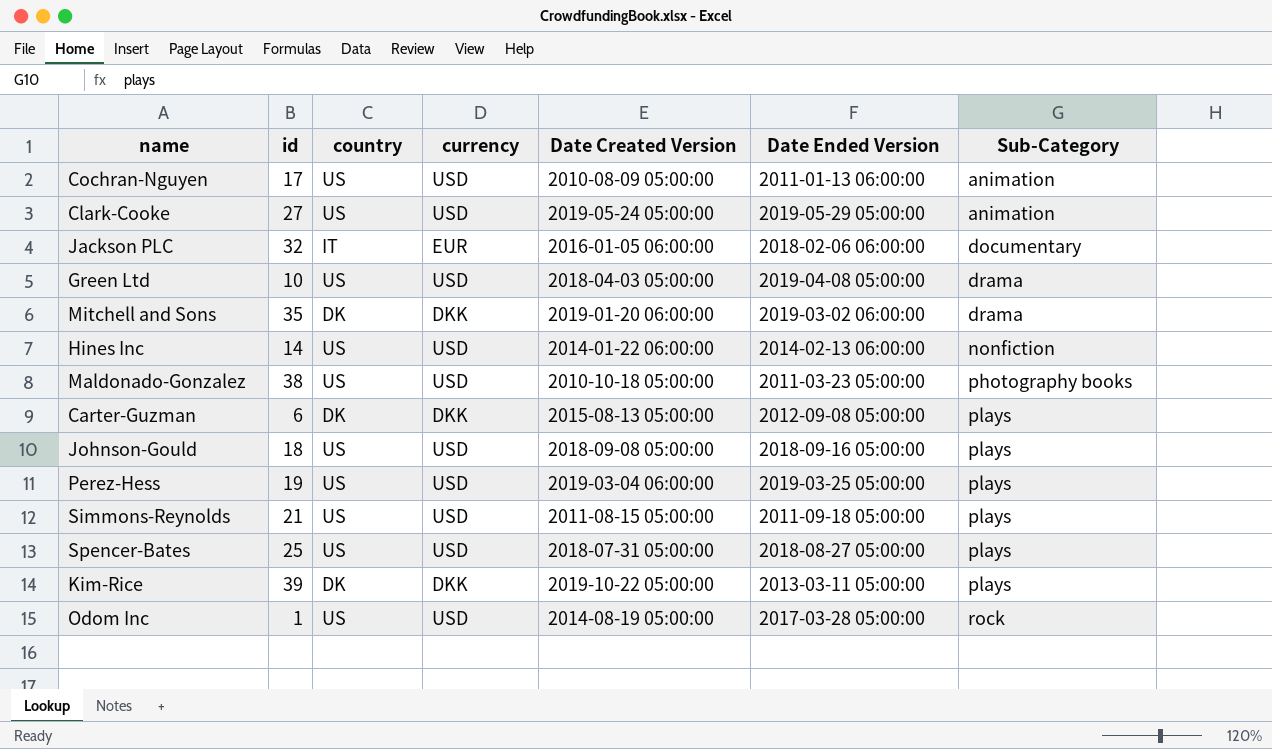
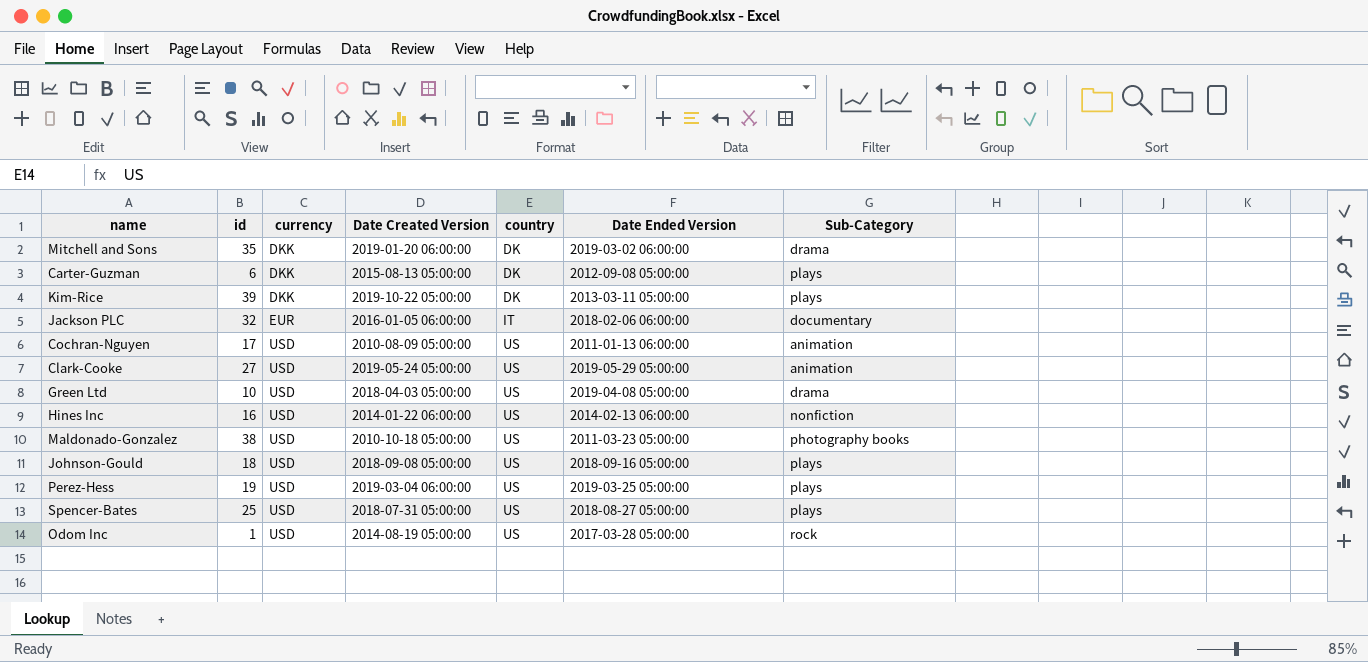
row order: Sub-Category ascending -> currency ascending
column country | position: 3 -> 5
row Simmons-Reynolds: 21 | US | USD | 2011-08-15 05:00:00 | 2011-09-18 05:00:00 | plays -> none
Hines Inc | id: 14 -> 16

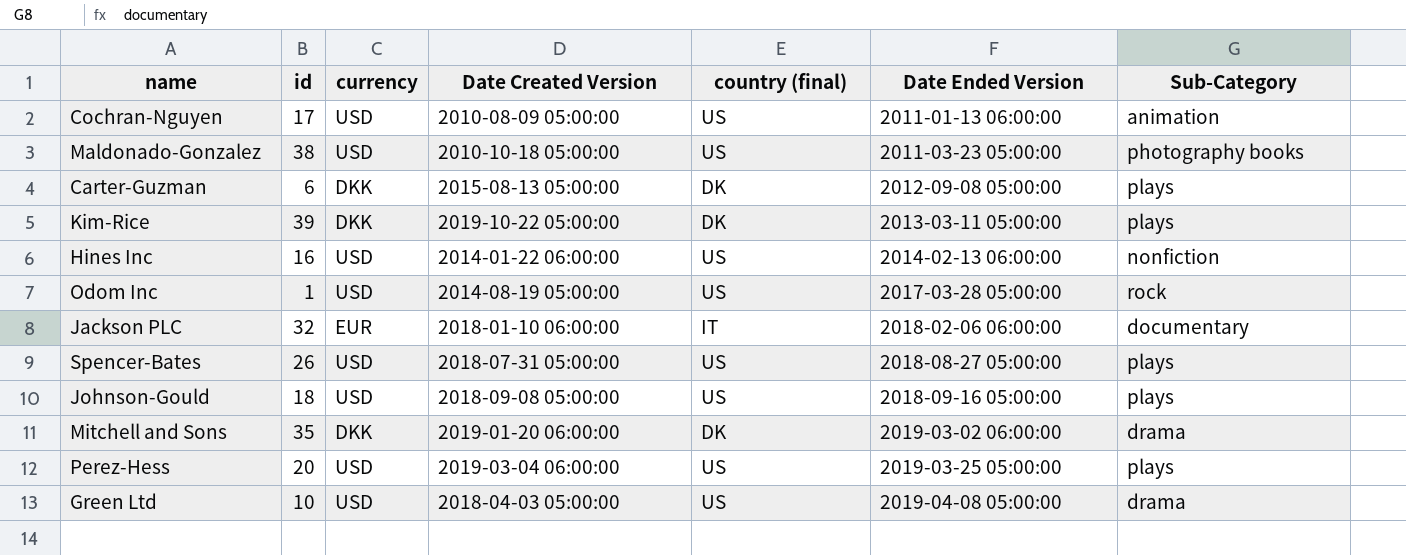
row order: currency ascending -> Date Ended Version ascending
column name: country -> country (final)
row Clark-Cooke: 27 | USD | 2019-05-24 05:00:00 | US | 2019-05-29 05:00:00 | animation -> none
Jackson PLC | Date Created Version: 2016-01-05 06:00:00 -> 2018-01-10 06:00:00
Spencer-Bates | id: 25 -> 26
Perez-Hess | id: 19 -> 20

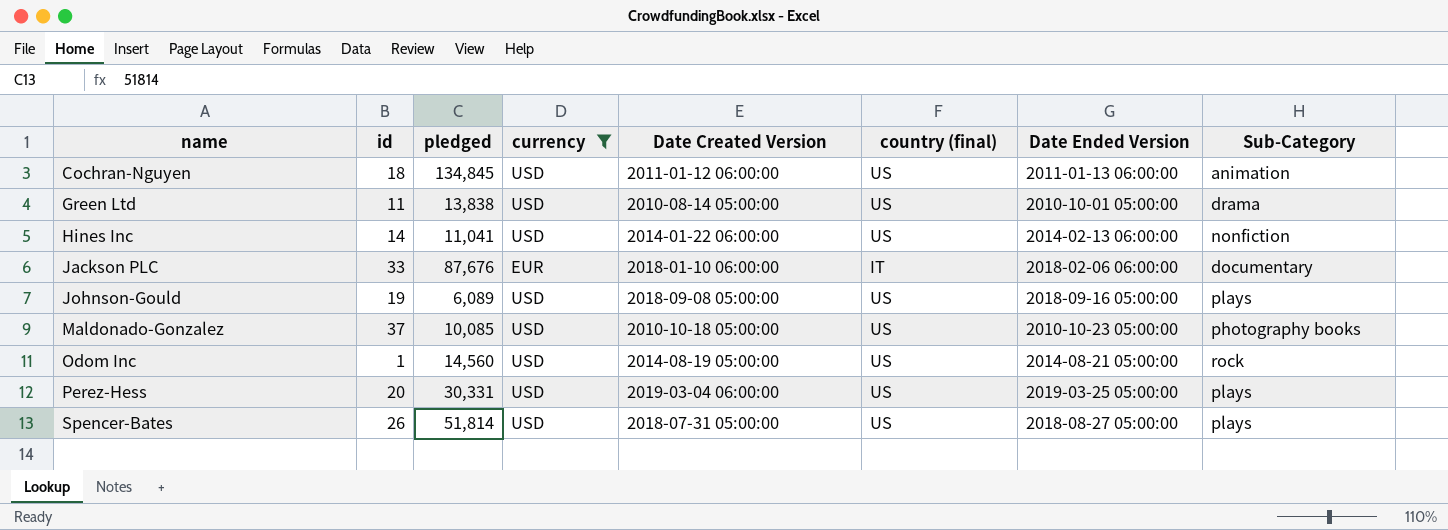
filter: none -> currency != DKK
row order: Date Ended Version ascending -> name ascending
column pledged | position: none -> 3
Cochran-Nguyen | id: 17 -> 18
Cochran-Nguyen | Date Created Version: 2010-08-09 05:00:00 -> 2011-01-12 06:00:00
Green Ltd | id: 10 -> 11
Green Ltd | Date Created Version: 2018-04-03 05:00:00 -> 2010-08-14 05:00:00
Green Ltd | Date Ended Version: 2019-04-08 05:00:00 -> 2010-10-01 05:00:00
Hines Inc | id: 16 -> 14
Jackson PLC | id: 32 -> 33
Johnson-Gould | id: 18 -> 19
Maldonado-Gonzalez | id: 38 -> 37
Maldonado-Gonzalez | Date Ended Version: 2011-03-23 05:00:00 -> 2010-10-23 05:00:00
Odom Inc | Date Ended Version: 2017-03-28 05:00:00 -> 2014-08-21 05:00:00

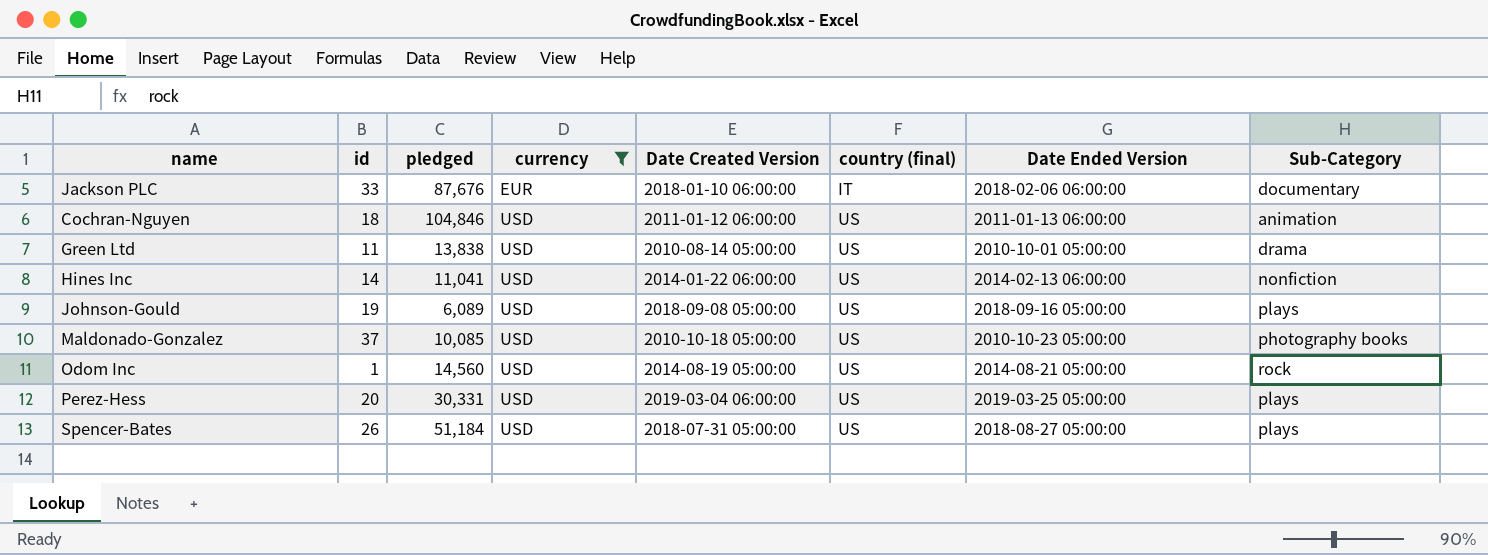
row order: name ascending -> currency ascending
Cochran-Nguyen | pledged: 134,845 -> 104,846
Spencer-Bates | pledged: 51,814 -> 51,184

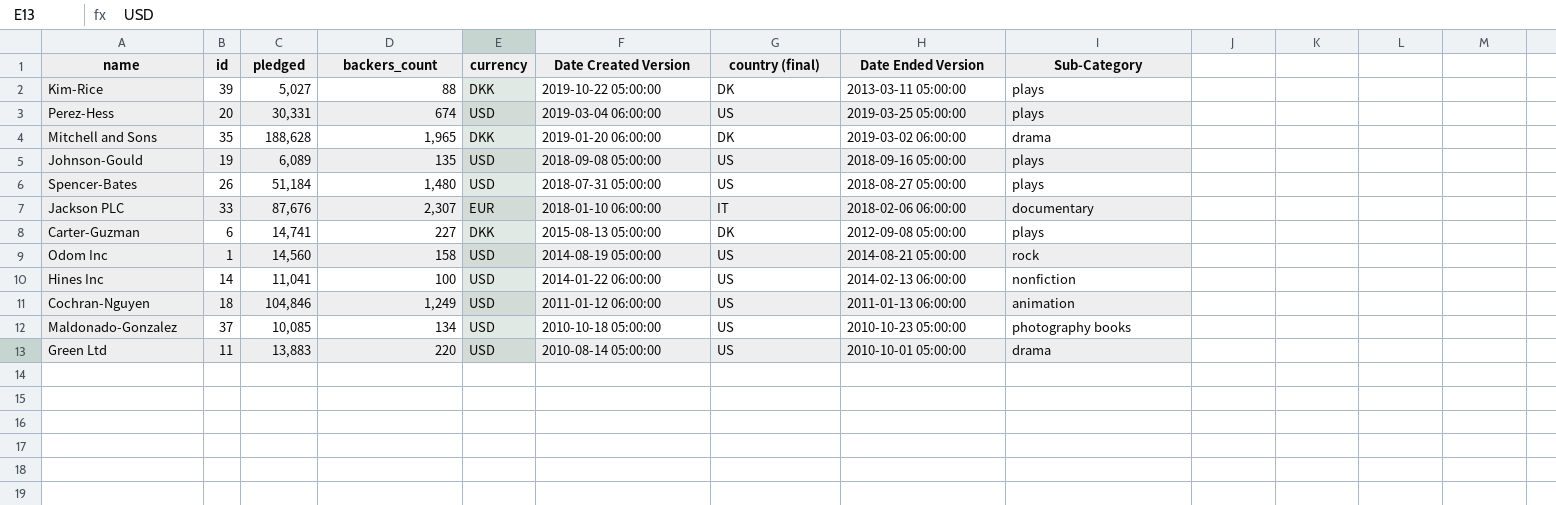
filter: currency != DKK -> none
row order: currency ascending -> Date Created Version descending
column backers_count | position: none -> 4
Green Ltd | pledged: 13,838 -> 13,883

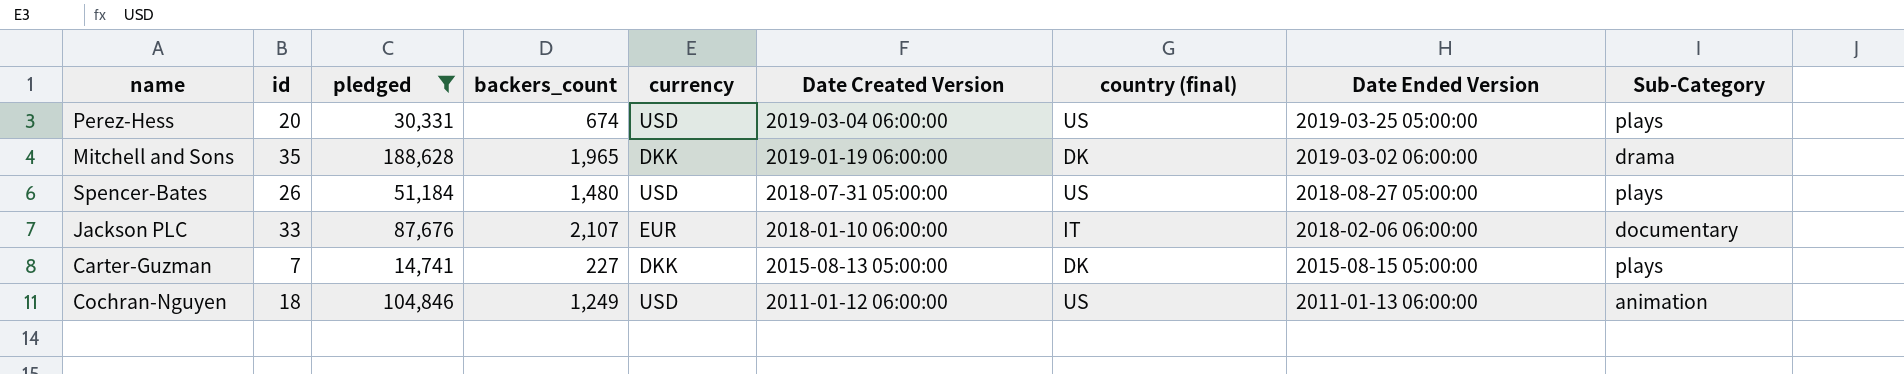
filter: none -> pledged >= 14,741
Mitchell and Sons | Date Created Version: 2019-01-20 06:00:00 -> 2019-01-19 06:00:00
Jackson PLC | backers_count: 2,307 -> 2,107
Carter-Guzman | id: 6 -> 7
Carter-Guzman | Date Ended Version: 2012-09-08 05:00:00 -> 2015-08-15 05:00:00

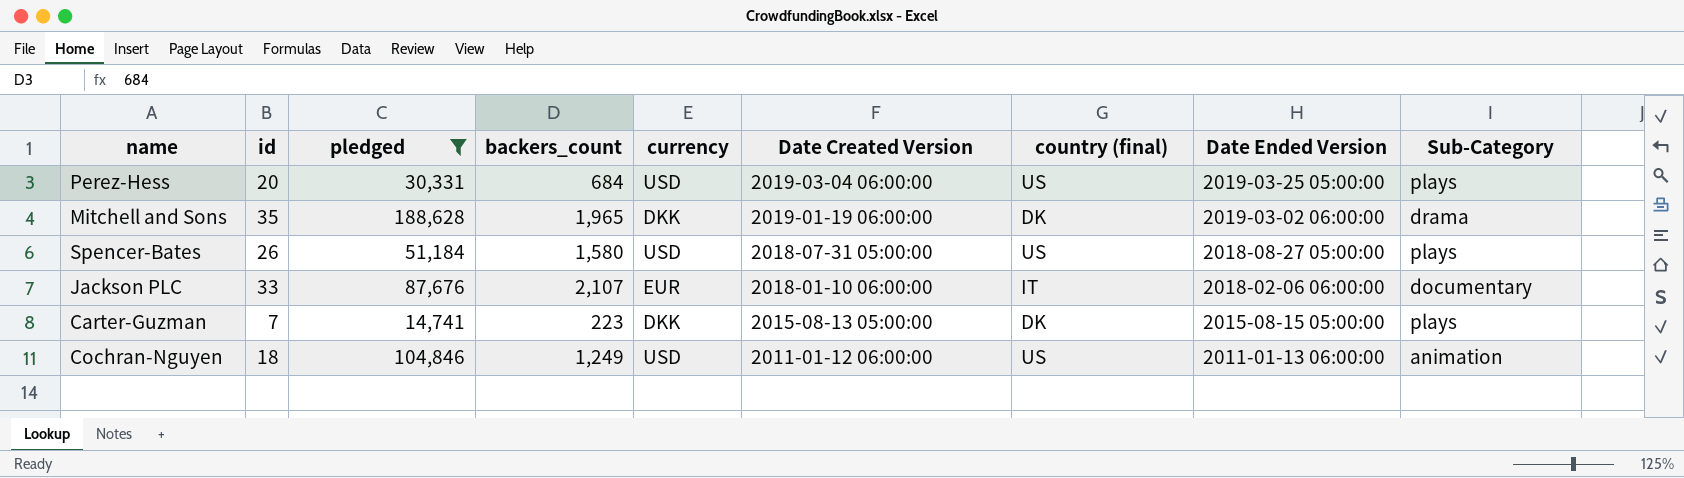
Perez-Hess | backers_count: 674 -> 684
Spencer-Bates | backers_count: 1,480 -> 1,580
Carter-Guzman | backers_count: 227 -> 223

